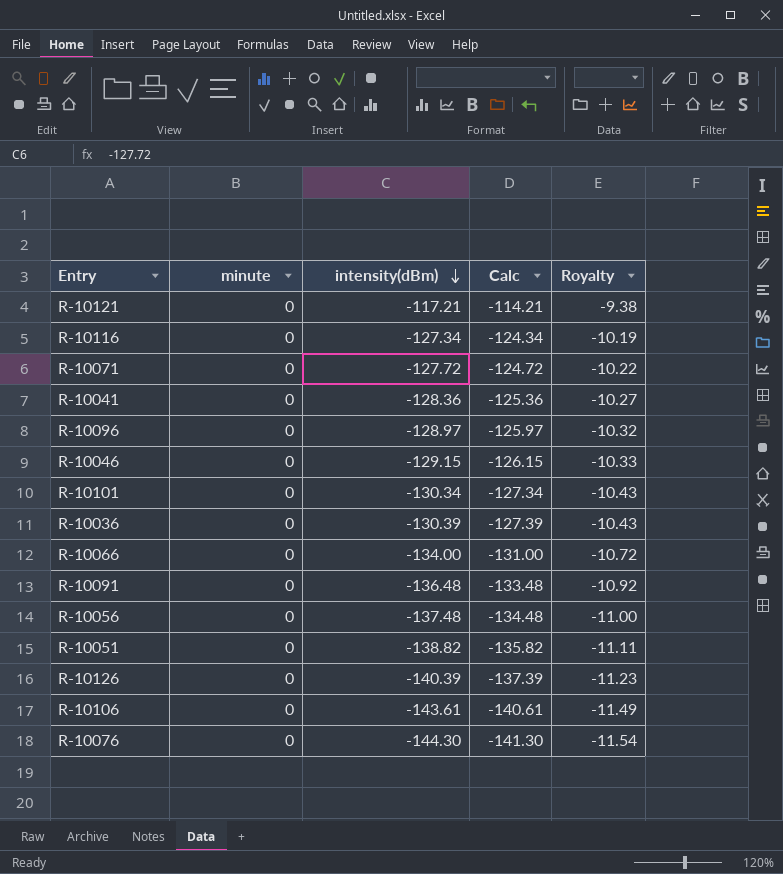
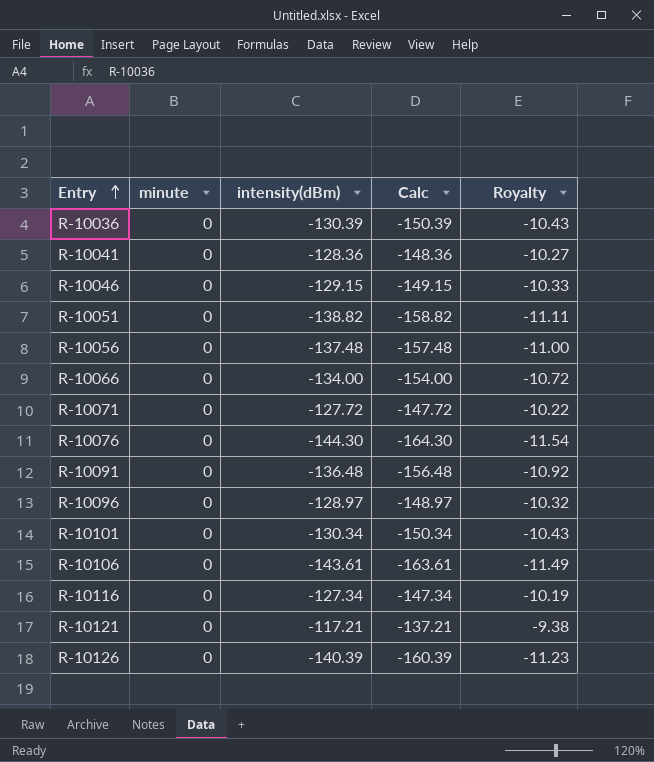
row order: intensity(dBm) descending -> Entry ascending
column Calc | formula: [intensity(dBm)] + 3 -> [intensity(dBm)] - 20

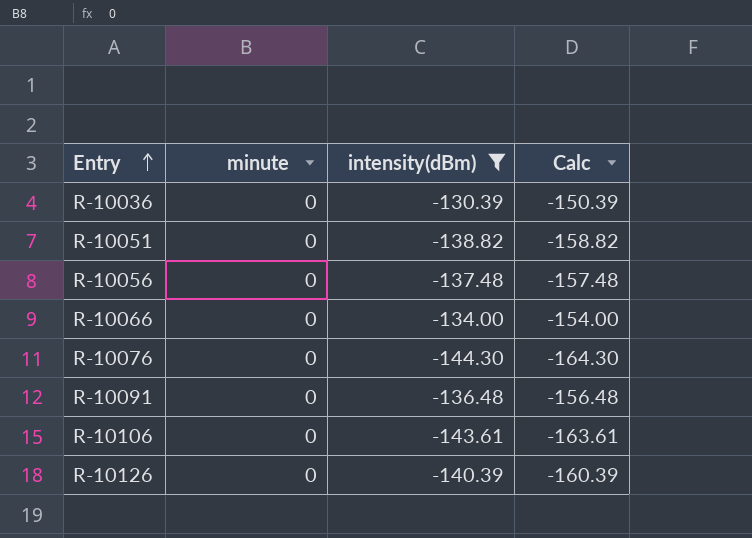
filter: none -> intensity(dBm) <= -130.39
column Royalty | formula: [intensity(dBm)] * 0.08 -> none

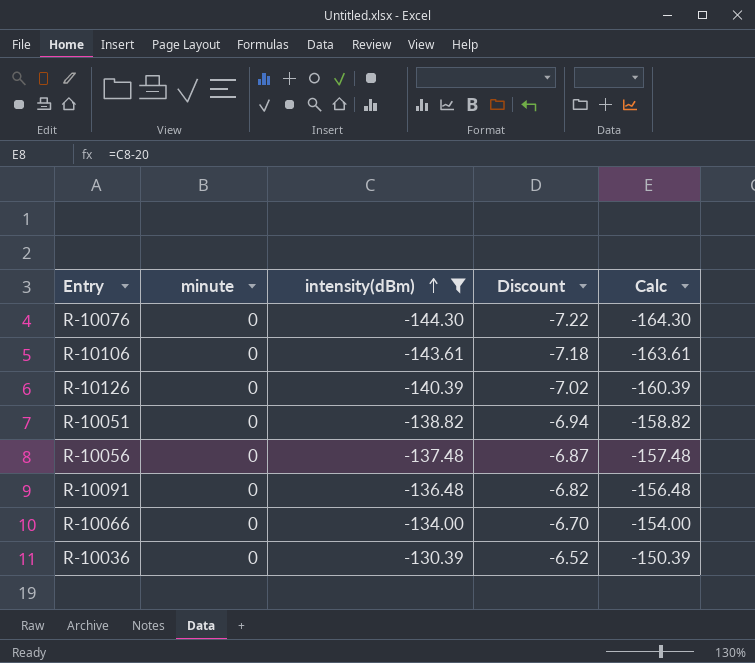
row order: Entry ascending -> intensity(dBm) ascending
column Discount | formula: none -> [intensity(dBm)] * 0.05

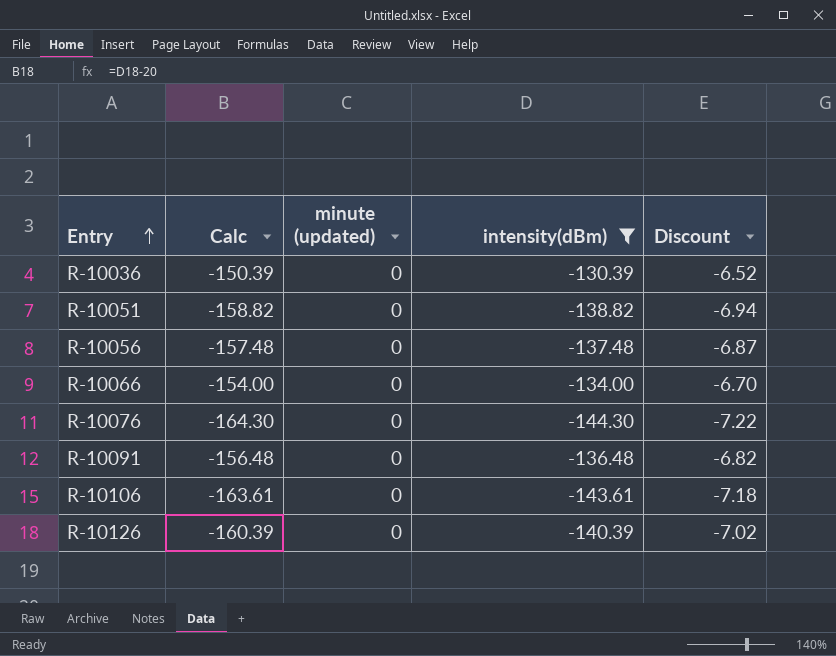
row order: intensity(dBm) ascending -> Entry ascending
column Calc | position: 5 -> 2
column name: minute -> minute (updated)

